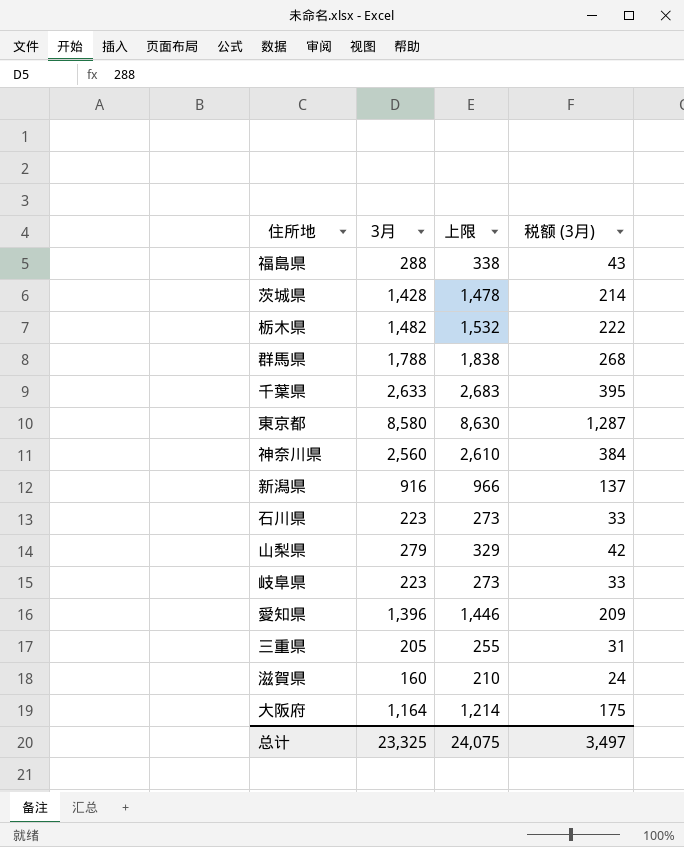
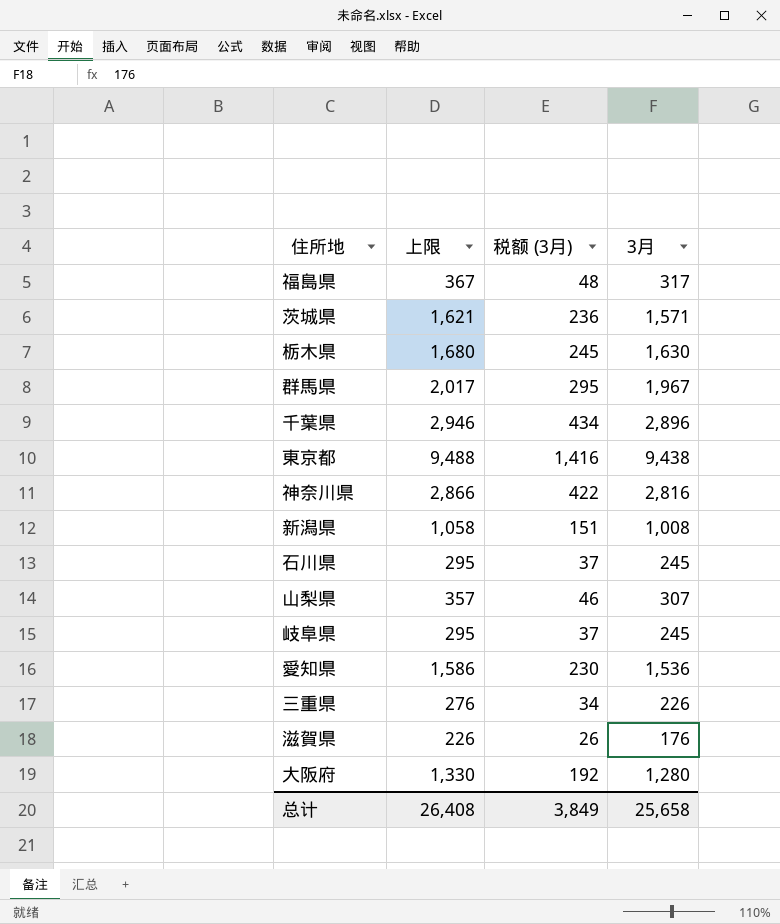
column 3月 | position: 2 -> 4
福島県 | 上限: 338 -> 367
福島県 | 税额 (3月): 43 -> 48
福島県 | 3月: 288 -> 317
茨城県 | 上限: 1,478 -> 1,621
茨城県 | 税额 (3月): 214 -> 236
茨城県 | 3月: 1,428 -> 1,571
栃木県 | 上限: 1,532 -> 1,680
栃木県 | 税额 (3月): 222 -> 245
栃木県 | 3月: 1,482 -> 1,630
群馬県 | 上限: 1,838 -> 2,017
群馬県 | 税额 (3月): 268 -> 295
群馬県 | 3月: 1,788 -> 1,967
千葉県 | 上限: 2,683 -> 2,946
千葉県 | 税额 (3月): 395 -> 434
千葉県 | 3月: 2,633 -> 2,896
東京都 | 上限: 8,630 -> 9,488
東京都 | 税额 (3月): 1,287 -> 1,416
東京都 | 3月: 8,580 -> 9,438
神奈川県 | 上限: 2,610 -> 2,866
神奈川県 | 税额 (3月): 384 -> 422
神奈川県 | 3月: 2,560 -> 2,816
新潟県 | 上限: 966 -> 1,058
新潟県 | 税额 (3月): 137 -> 151
新潟県 | 3月: 916 -> 1,008
石川県 | 上限: 273 -> 295
石川県 | 税额 (3月): 33 -> 37
石川県 | 3月: 223 -> 245
山梨県 | 上限: 329 -> 357
山梨県 | 税额 (3月): 42 -> 46
山梨県 | 3月: 279 -> 307
岐阜県 | 上限: 273 -> 295
岐阜県 | 税额 (3月): 33 -> 37
岐阜県 | 3月: 223 -> 245
愛知県 | 上限: 1,446 -> 1,586
愛知県 | 税额 (3月): 209 -> 230
愛知県 | 3月: 1,396 -> 1,536
三重県 | 上限: 255 -> 276
三重県 | 税额 (3月): 31 -> 34
三重県 | 3月: 205 -> 226
滋賀県 | 上限: 210 -> 226
滋賀県 | 税额 (3月): 24 -> 26
滋賀県 | 3月: 160 -> 176
大阪府 | 上限: 1,214 -> 1,330
大阪府 | 税额 (3月): 175 -> 192
大阪府 | 3月: 1,164 -> 1,280
总计 | 上限: 24,075 -> 26,408
总计 | 税额 (3月): 3,497 -> 3,849
总计 | 3月: 23,325 -> 25,658

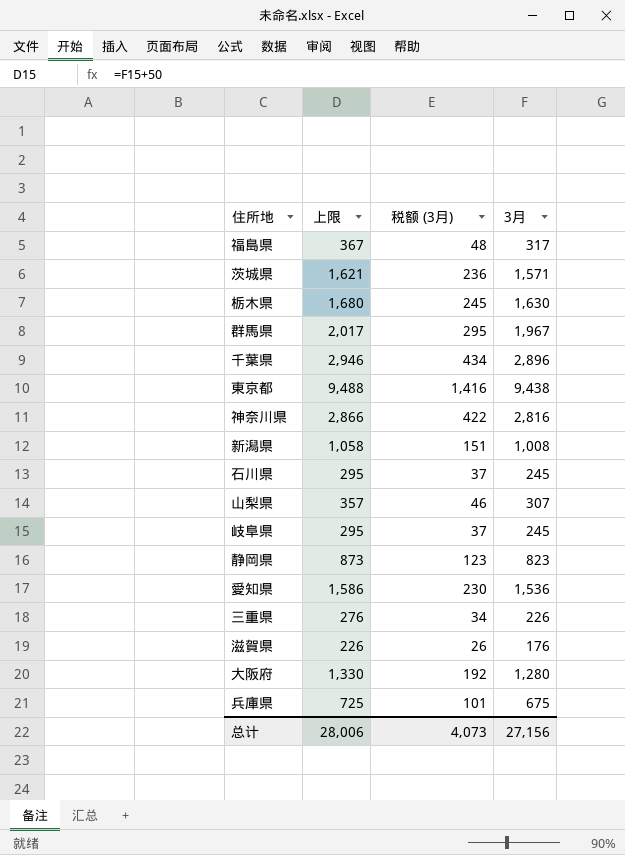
row 静岡県: none -> 873 | 123 | 823
row 兵庫県: none -> 725 | 101 | 675
总计 | 上限: 26,408 -> 28,006
总计 | 税额 (3月): 3,849 -> 4,073
总计 | 3月: 25,658 -> 27,156

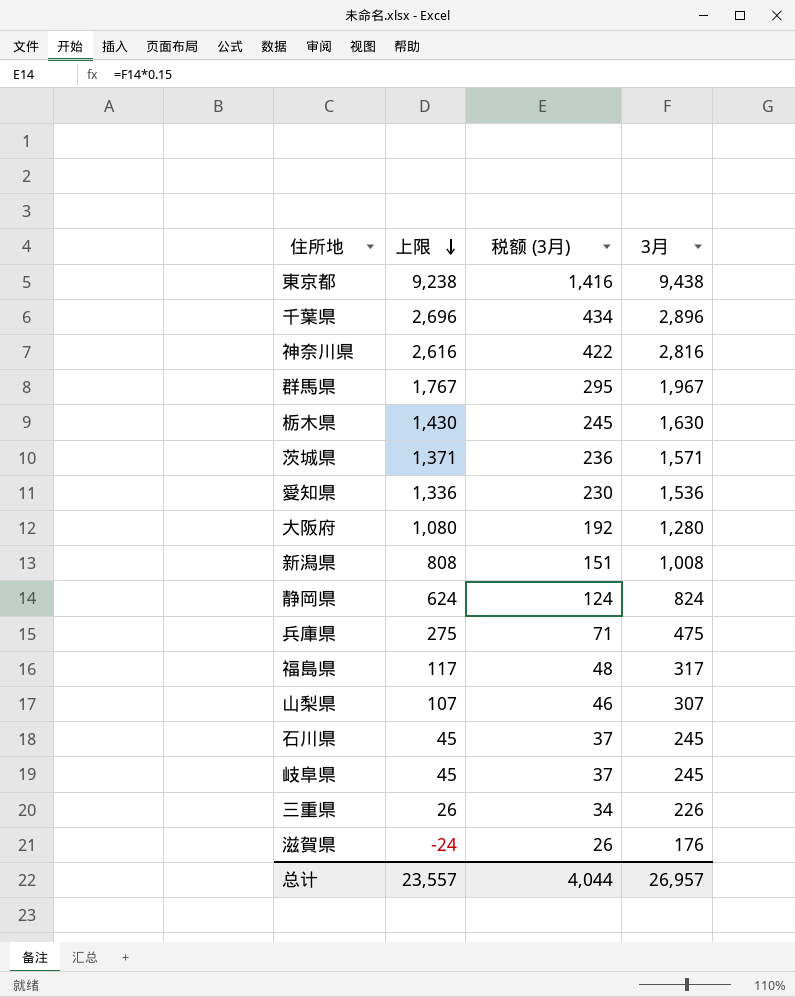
row order: none -> 上限 descending
column 上限 | formula: [3月] + 50 -> [3月] - 200
静岡県 | 税额 (3月): 123 -> 124
静岡県 | 3月: 823 -> 824
兵庫県 | 税额 (3月): 101 -> 71
兵庫県 | 3月: 675 -> 475
总计 | 上限: 28,006 -> 23,557
总计 | 税额 (3月): 4,073 -> 4,044
总计 | 3月: 27,156 -> 26,957

